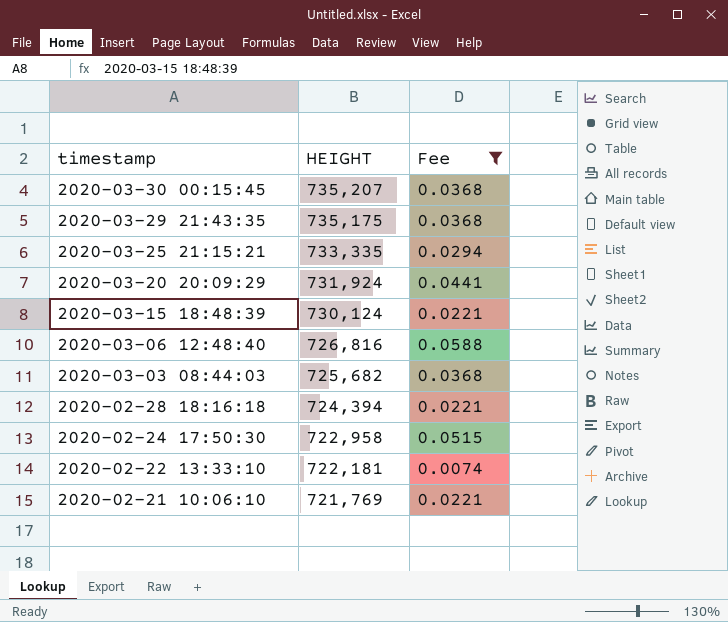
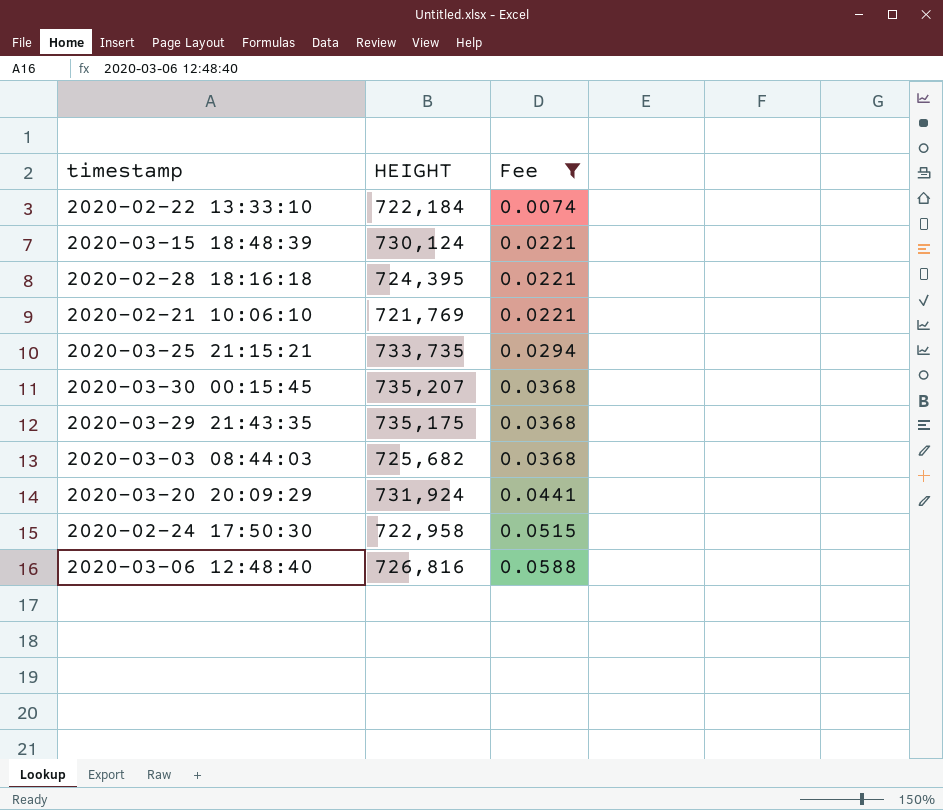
row order: timestamp descending -> Fee ascending
2020-02-22 13:33:10 | HEIGHT: 722,181 -> 722,184
2020-02-28 18:16:18 | HEIGHT: 724,394 -> 724,395
2020-03-25 21:15:21 | HEIGHT: 733,335 -> 733,735

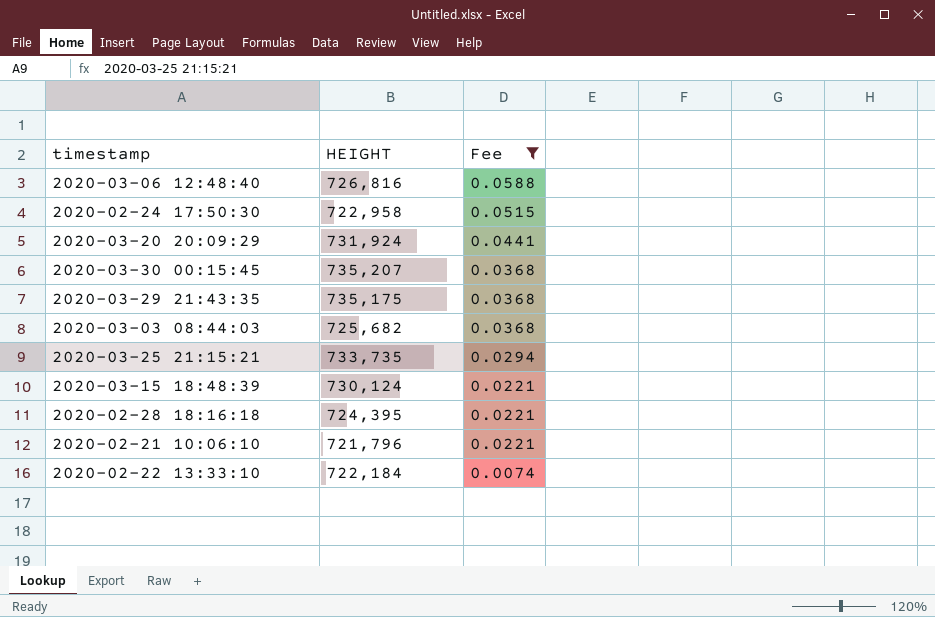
row order: Fee ascending -> Fee descending
2020-02-21 10:06:10 | HEIGHT: 721,769 -> 721,796

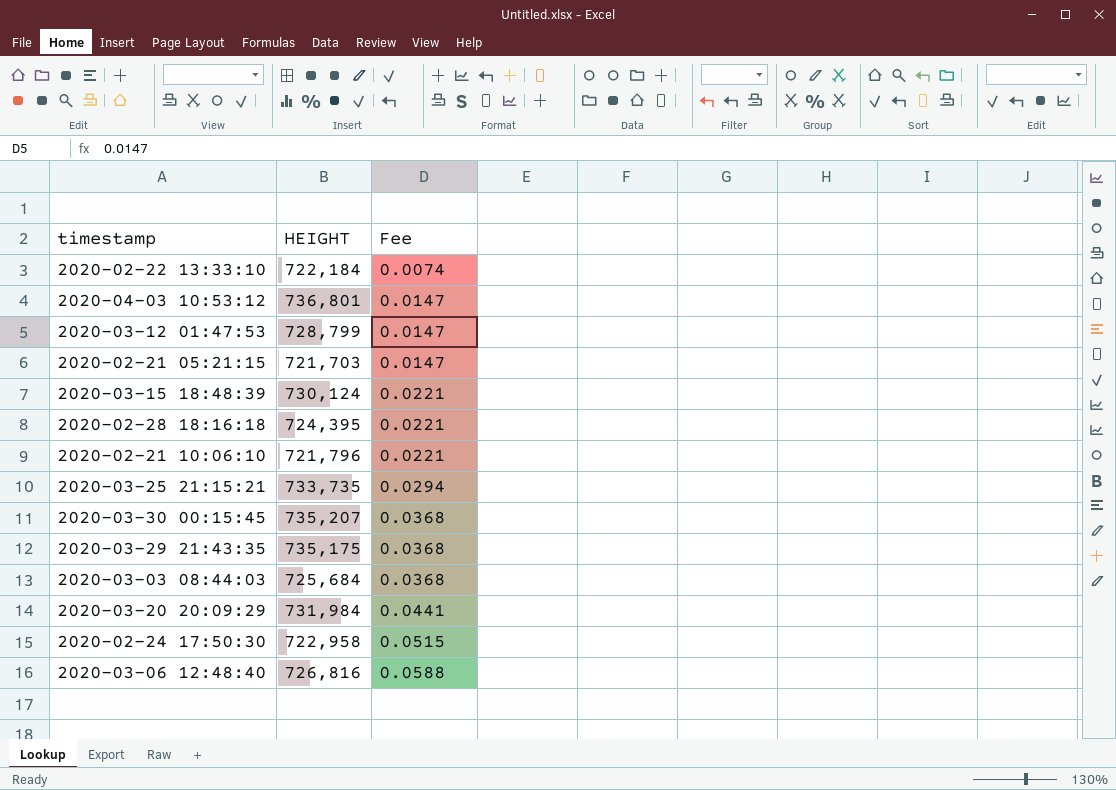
filter: Fee != 0.0147 -> none
row order: Fee descending -> Fee ascending
2020-03-03 08:44:03 | HEIGHT: 725,682 -> 725,684
2020-03-20 20:09:29 | HEIGHT: 731,924 -> 731,984

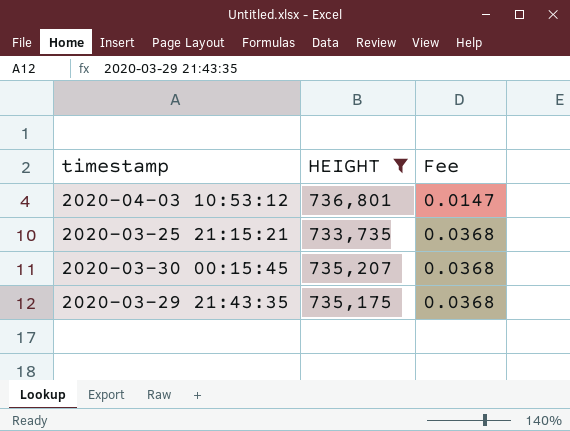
filter: none -> HEIGHT >= 733,735
2020-03-25 21:15:21 | Fee: 0.0294 -> 0.0368

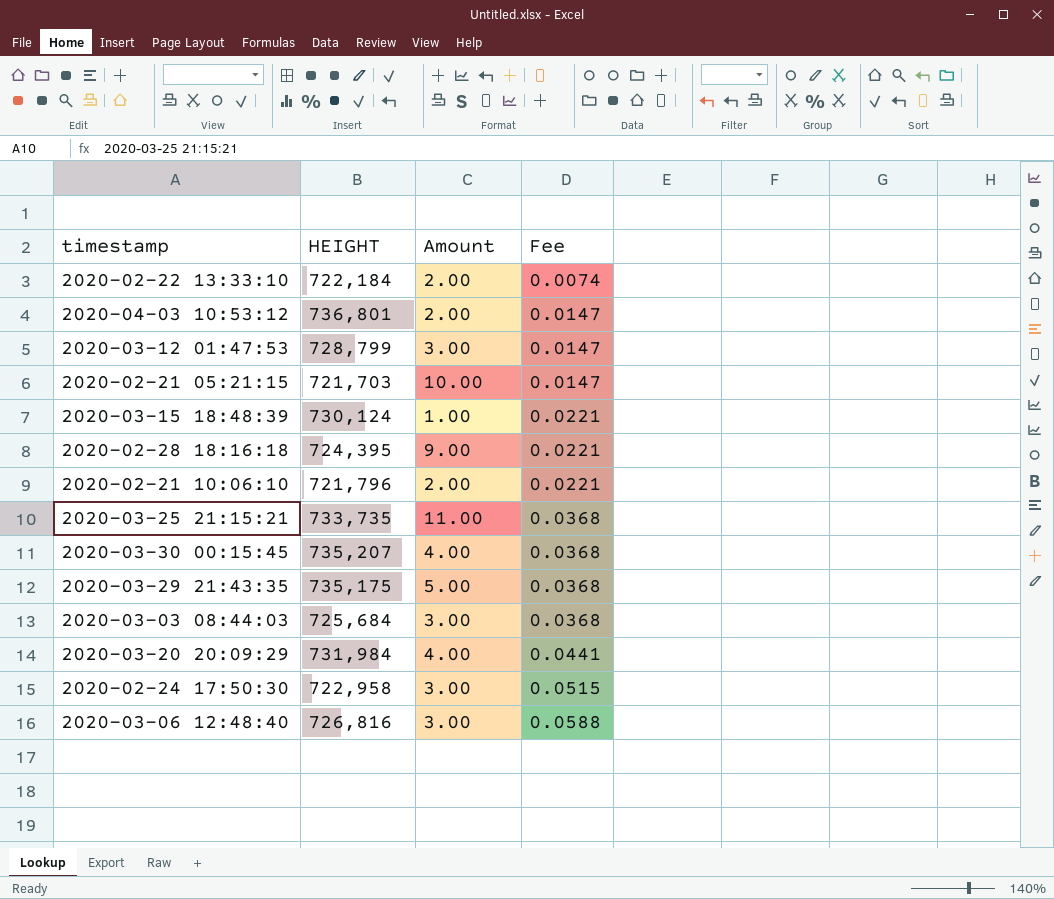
filter: HEIGHT >= 733,735 -> none
column Amount | position: none -> 3

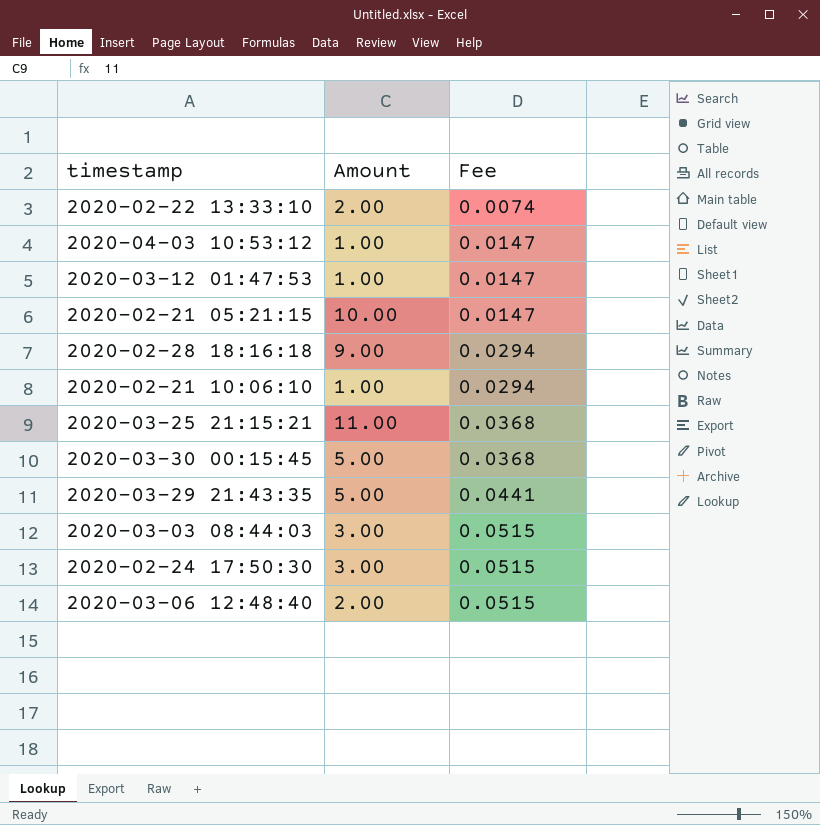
column HEIGHT | position: 2 -> none
row 2020-03-15 18:48:39: 730,124 | 1.00 | 0.0221 -> none
row 2020-03-20 20:09:29: 731,984 | 4.00 | 0.0441 -> none
2020-04-03 10:53:12 | Amount: 2.00 -> 1.00
2020-03-12 01:47:53 | Amount: 3.00 -> 1.00
2020-02-28 18:16:18 | Fee: 0.0221 -> 0.0294
2020-02-21 10:06:10 | Amount: 2.00 -> 1.00
2020-02-21 10:06:10 | Fee: 0.0221 -> 0.0294
2020-03-30 00:15:45 | Amount: 4.00 -> 5.00
2020-03-29 21:43:35 | Fee: 0.0368 -> 0.0441
2020-03-03 08:44:03 | Fee: 0.0368 -> 0.0515
2020-03-06 12:48:40 | Amount: 3.00 -> 2.00
2020-03-06 12:48:40 | Fee: 0.0588 -> 0.0515

